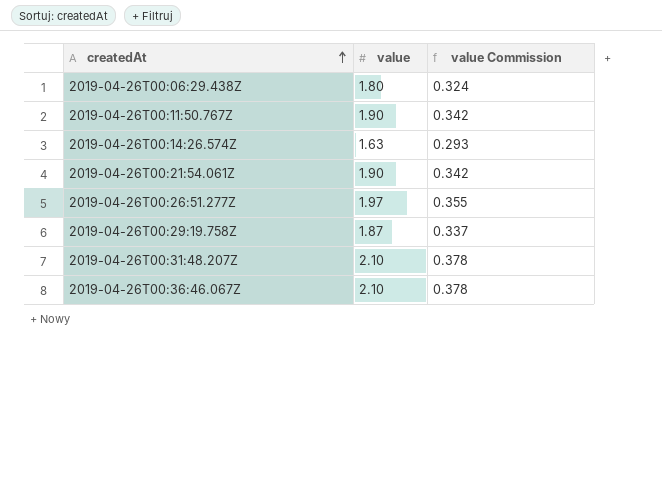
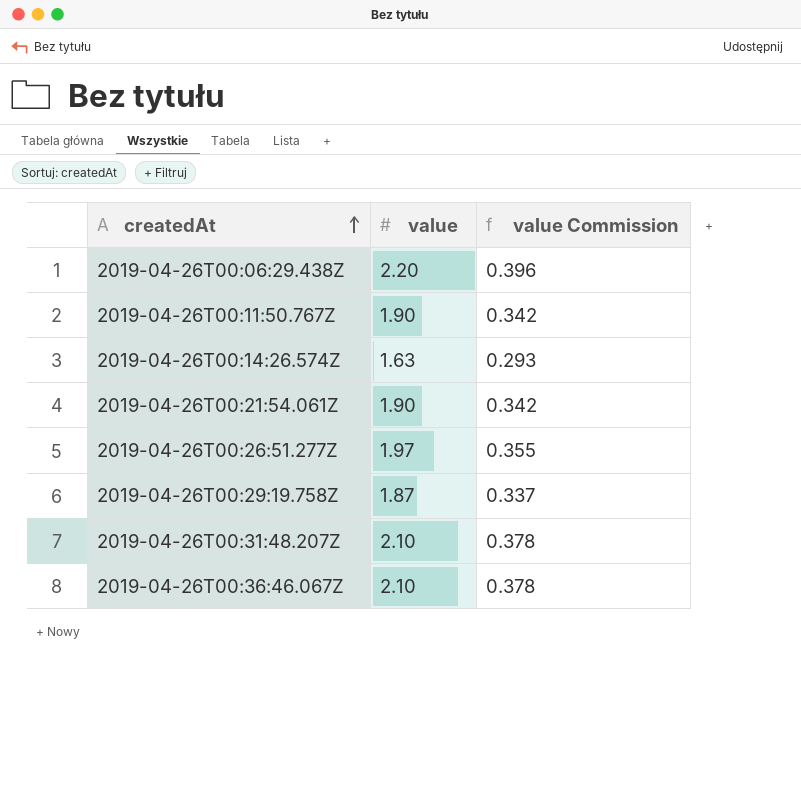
2019-04-26T00:06:29.438Z | value: 1.80 -> 2.20
2019-04-26T00:06:29.438Z | value Commission: 0.324 -> 0.396

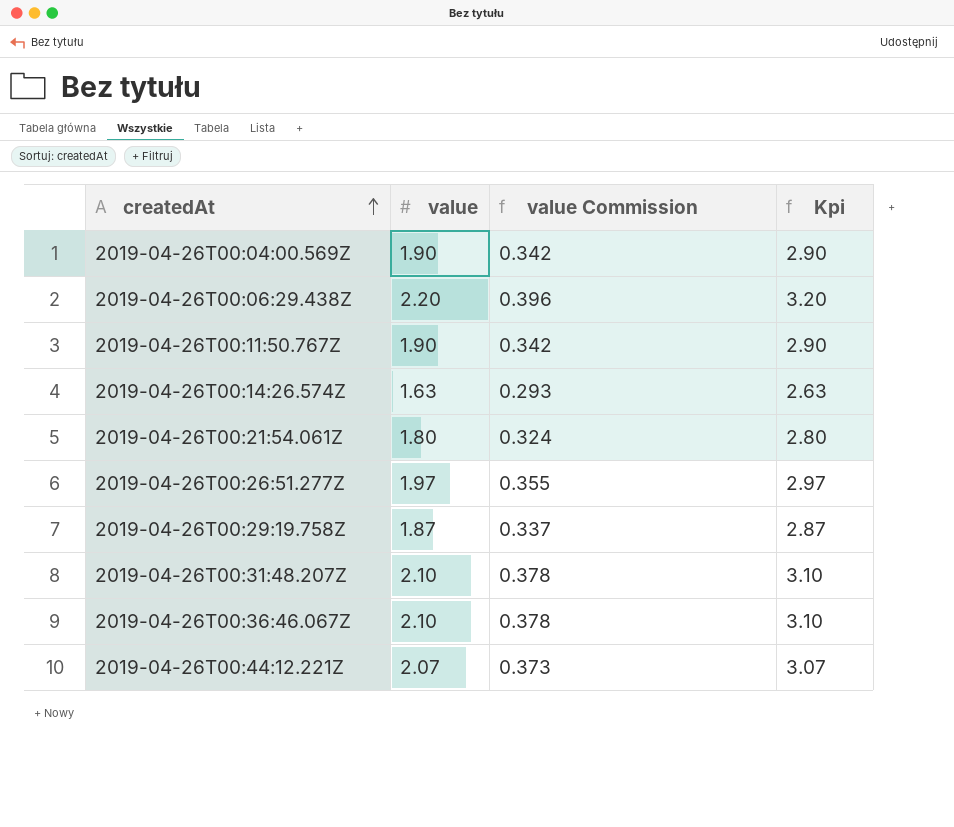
column Kpi | formula: none -> [value] + 1
row 2019-04-26T00:04:00.569Z: none -> 1.90 | 0.342 | 2.90
2019-04-26T00:21:54.061Z | value: 1.90 -> 1.80
2019-04-26T00:21:54.061Z | value Commission: 0.342 -> 0.324
row 2019-04-26T00:44:12.221Z: none -> 2.07 | 0.373 | 3.07

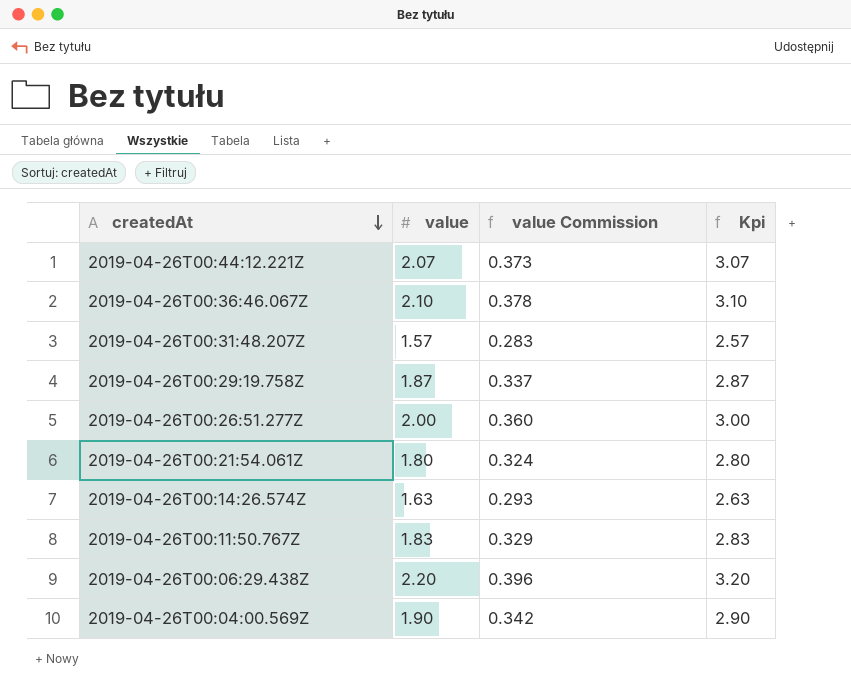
row order: createdAt ascending -> createdAt descending
2019-04-26T00:31:48.207Z | value: 2.10 -> 1.57
2019-04-26T00:31:48.207Z | value Commission: 0.378 -> 0.283
2019-04-26T00:31:48.207Z | Kpi: 3.10 -> 2.57
2019-04-26T00:26:51.277Z | value: 1.97 -> 2.00
2019-04-26T00:26:51.277Z | value Commission: 0.355 -> 0.360
2019-04-26T00:26:51.277Z | Kpi: 2.97 -> 3.00
2019-04-26T00:11:50.767Z | value: 1.90 -> 1.83
2019-04-26T00:11:50.767Z | value Commission: 0.342 -> 0.329
2019-04-26T00:11:50.767Z | Kpi: 2.90 -> 2.83

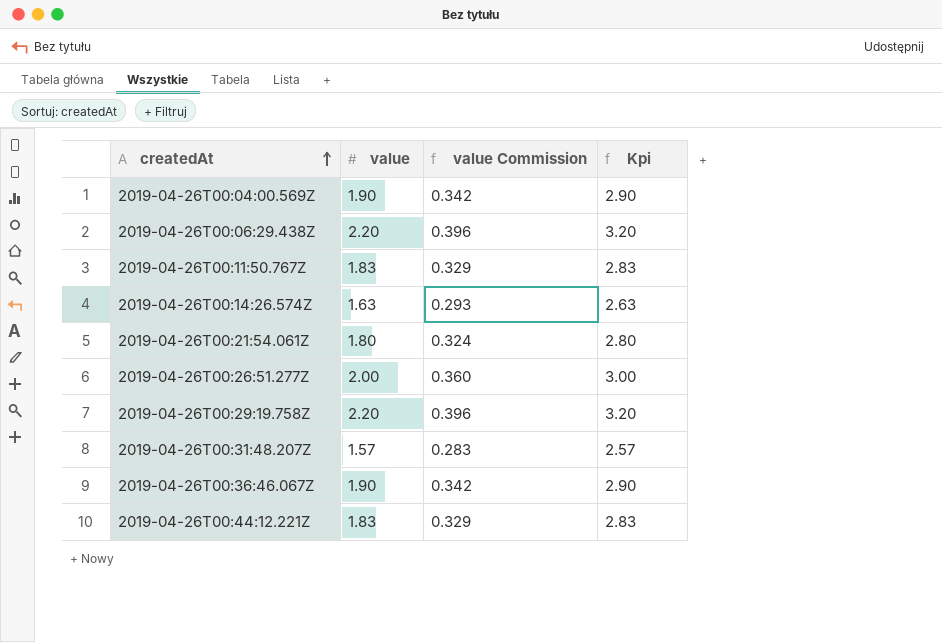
row order: createdAt descending -> createdAt ascending
2019-04-26T00:29:19.758Z | value: 1.87 -> 2.20
2019-04-26T00:29:19.758Z | value Commission: 0.337 -> 0.396
2019-04-26T00:29:19.758Z | Kpi: 2.87 -> 3.20
2019-04-26T00:36:46.067Z | value: 2.10 -> 1.90
2019-04-26T00:36:46.067Z | value Commission: 0.378 -> 0.342
2019-04-26T00:36:46.067Z | Kpi: 3.10 -> 2.90
2019-04-26T00:44:12.221Z | value: 2.07 -> 1.83
2019-04-26T00:44:12.221Z | value Commission: 0.373 -> 0.329
2019-04-26T00:44:12.221Z | Kpi: 3.07 -> 2.83

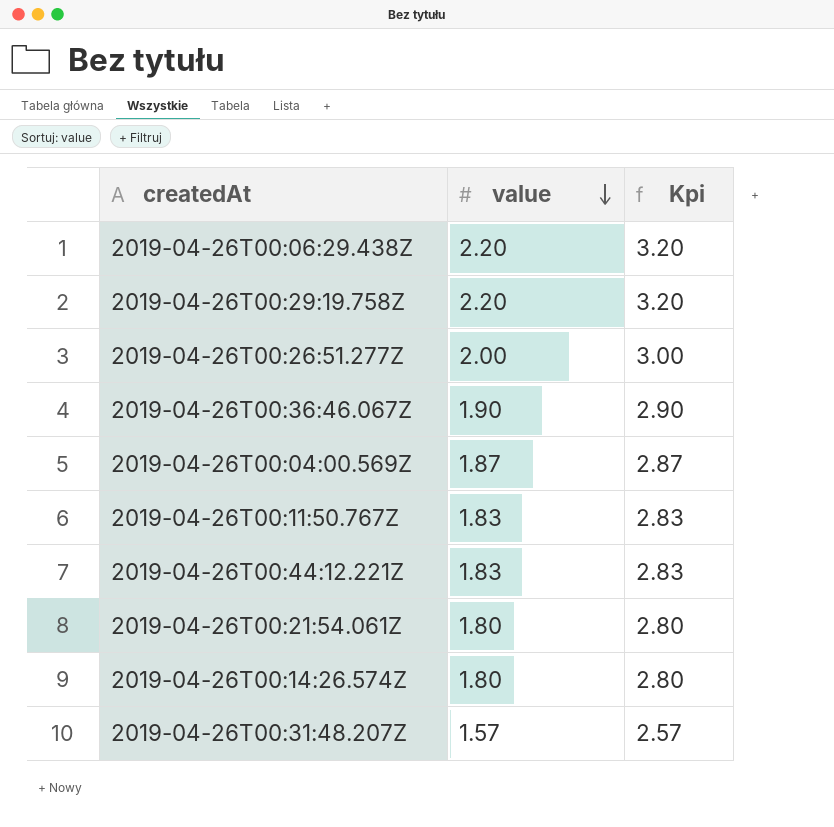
row order: createdAt ascending -> value descending
column value Commission | formula: [value] * 0.18 -> none
2019-04-26T00:04:00.569Z | value: 1.90 -> 1.87
2019-04-26T00:04:00.569Z | Kpi: 2.90 -> 2.87
2019-04-26T00:14:26.574Z | value: 1.63 -> 1.80
2019-04-26T00:14:26.574Z | Kpi: 2.63 -> 2.80

